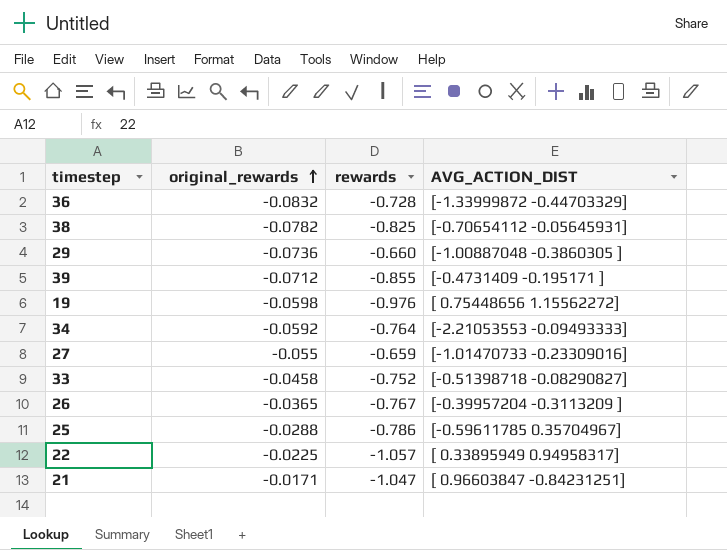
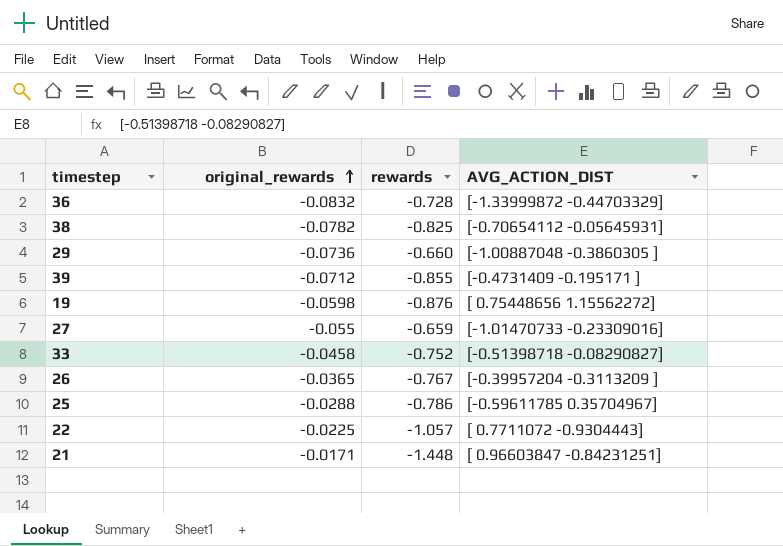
row 34: -0.0592 | -0.764 | [-2.21053553 -0.09493333] -> none
19 | rewards: -0.976 -> -0.876
22 | AVG_ACTION_DIST: [ 0.33895949 0.94958317] -> [ 0.7711072 -0.9304443]
21 | rewards: -1.047 -> -1.448

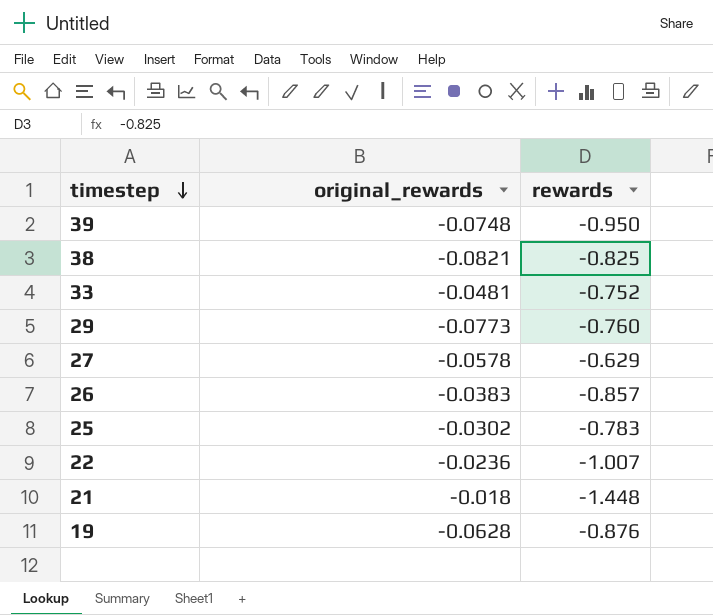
row order: original_rewards ascending -> timestep descending
column AVG_ACTION_DIST | position: 4 -> none
row 36: -0.0832 | -0.728 | [-1.33999872 -0.44703329] -> none
39 | original_rewards: -0.0712 -> -0.0748
39 | rewards: -0.855 -> -0.950
38 | original_rewards: -0.0782 -> -0.0821
33 | original_rewards: -0.0458 -> -0.0481
29 | original_rewards: -0.0736 -> -0.0773
29 | rewards: -0.660 -> -0.760
27 | original_rewards: -0.055 -> -0.0578
27 | rewards: -0.659 -> -0.629
26 | original_rewards: -0.0365 -> -0.0383
26 | rewards: -0.767 -> -0.857
25 | original_rewards: -0.0288 -> -0.0302
25 | rewards: -0.786 -> -0.783
22 | original_rewards: -0.0225 -> -0.0236
22 | rewards: -1.057 -> -1.007
21 | original_rewards: -0.0171 -> -0.018
19 | original_rewards: -0.0598 -> -0.0628

